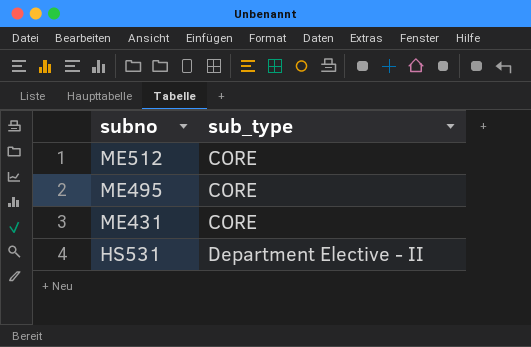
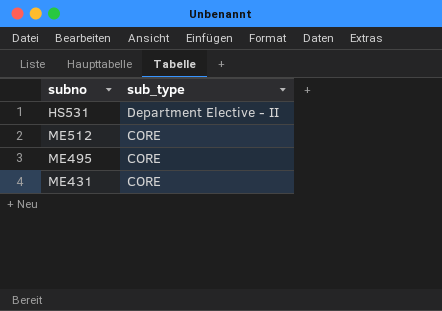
row order: subno descending -> sub_type descending

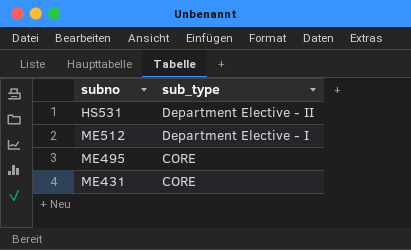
ME512 | sub_type: CORE -> Department Elective - I

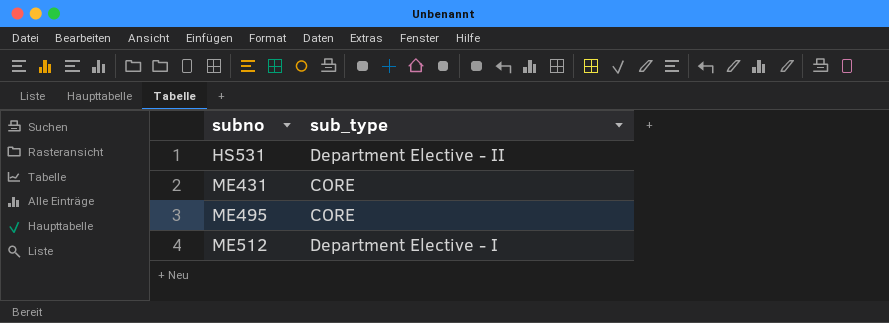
row order: sub_type descending -> subno ascending

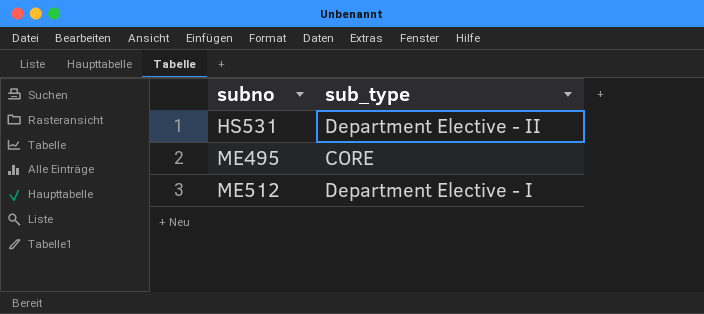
row ME431: CORE -> none

